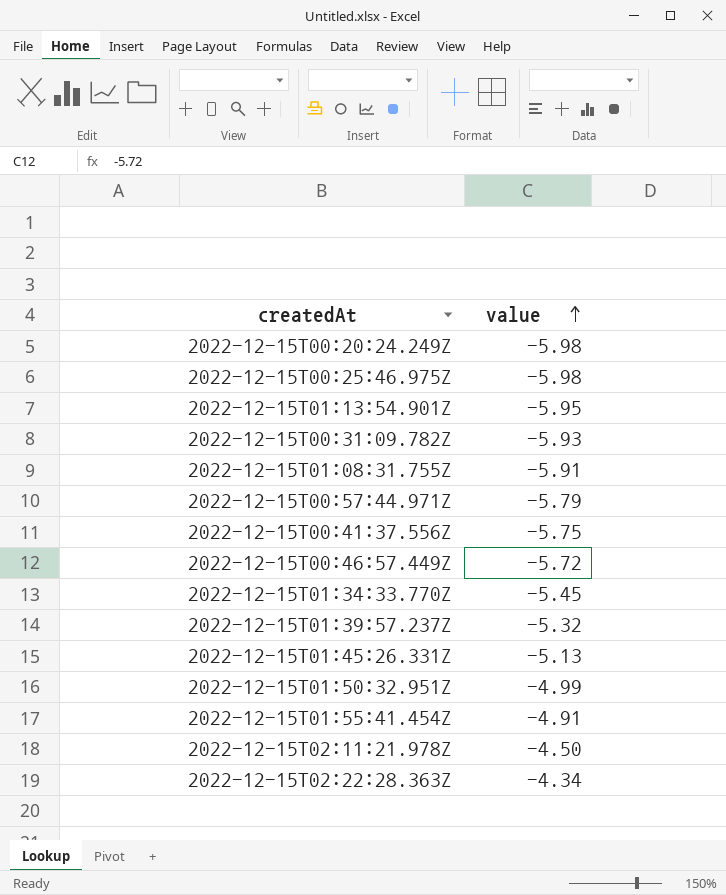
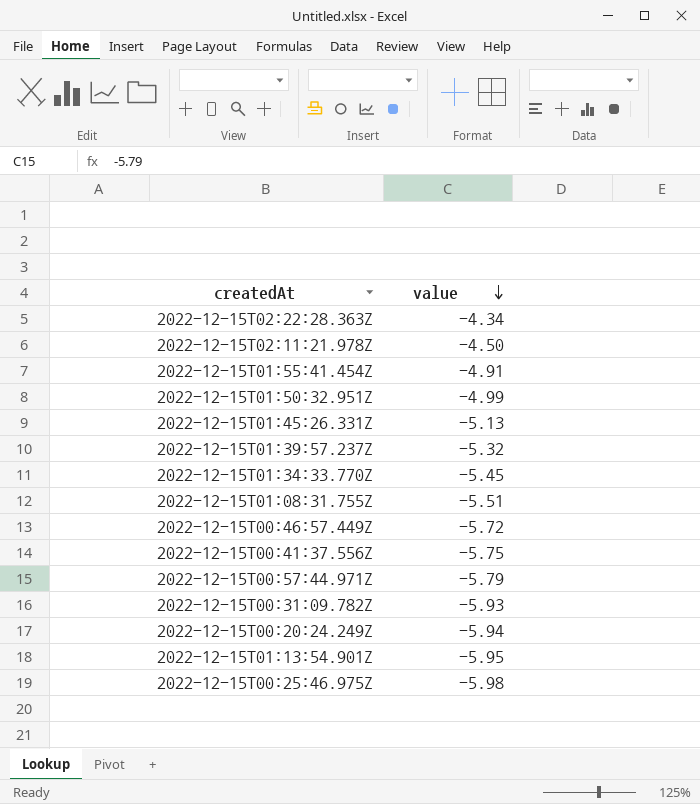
row order: value ascending -> value descending
2022-12-15T01:08:31.755Z | value: -5.91 -> -5.51
2022-12-15T00:20:24.249Z | value: -5.98 -> -5.94

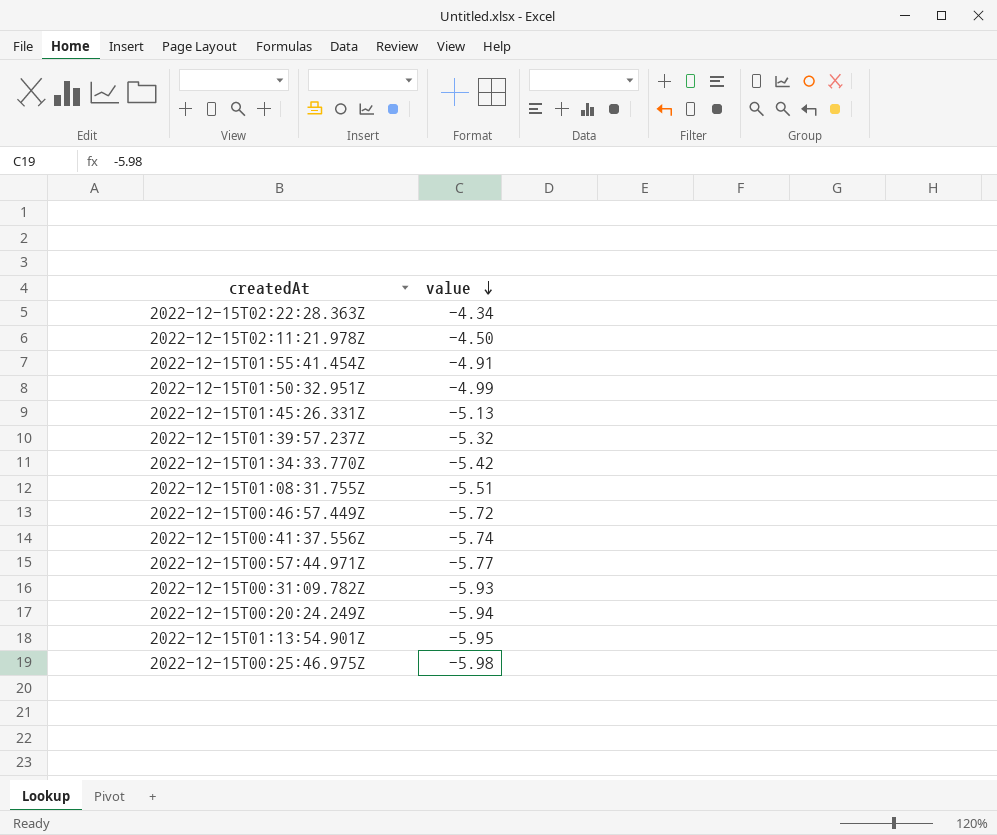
2022-12-15T01:34:33.770Z | value: -5.45 -> -5.42
2022-12-15T00:41:37.556Z | value: -5.75 -> -5.74
2022-12-15T00:57:44.971Z | value: -5.79 -> -5.77

